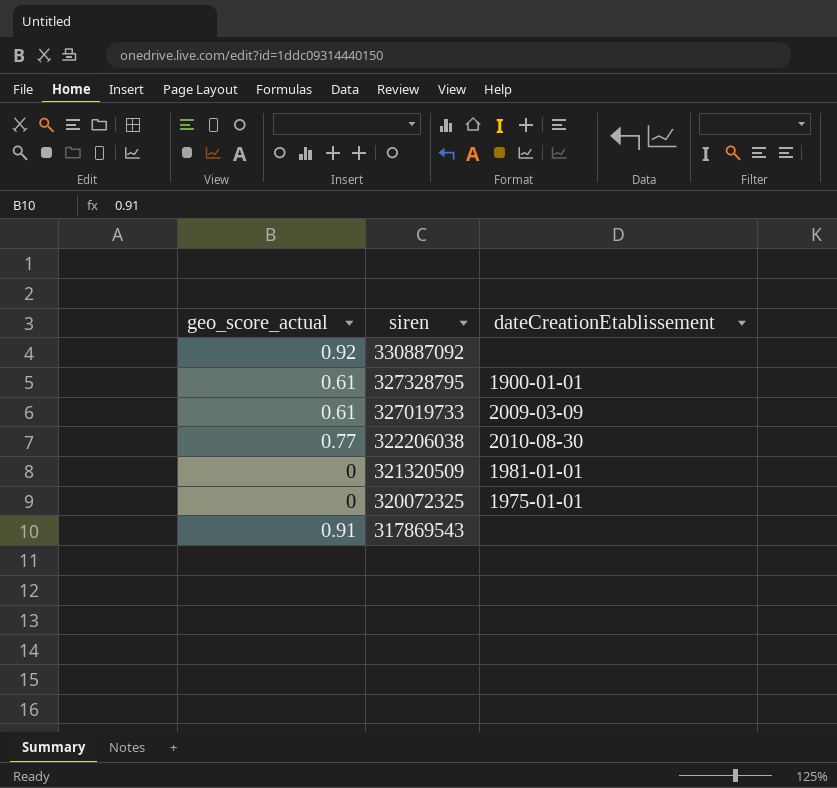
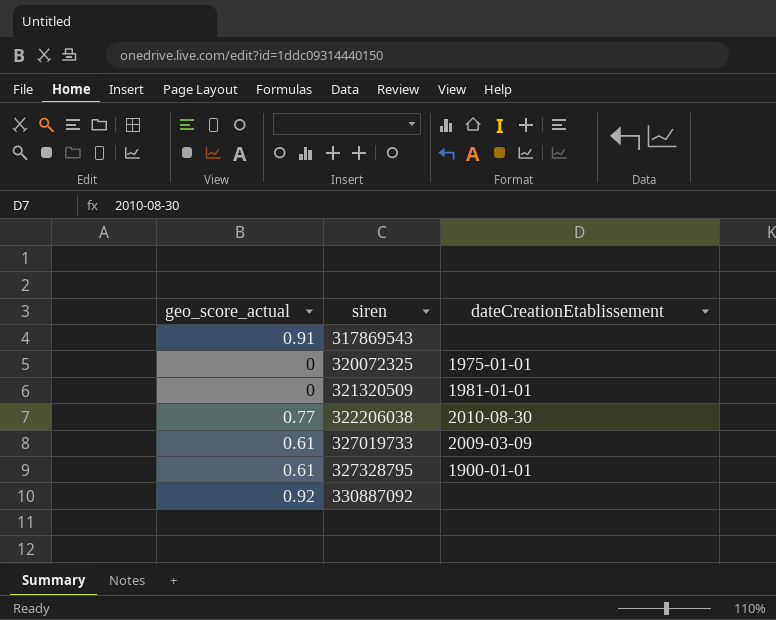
row order: siren descending -> siren ascending

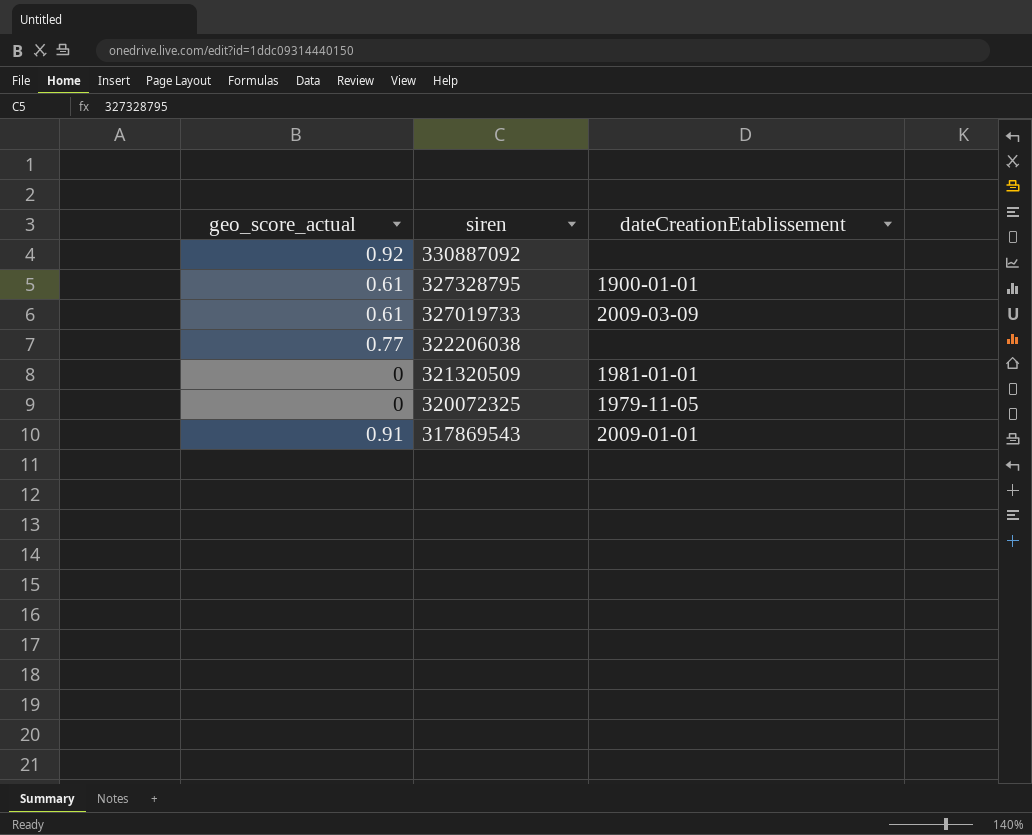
row order: siren ascending -> siren descending
322206038 | dateCreationEtablissement: 2010-08-30 -> none
320072325 | dateCreationEtablissement: 1975-01-01 -> 1979-11-05
317869543 | dateCreationEtablissement: none -> 2009-01-01

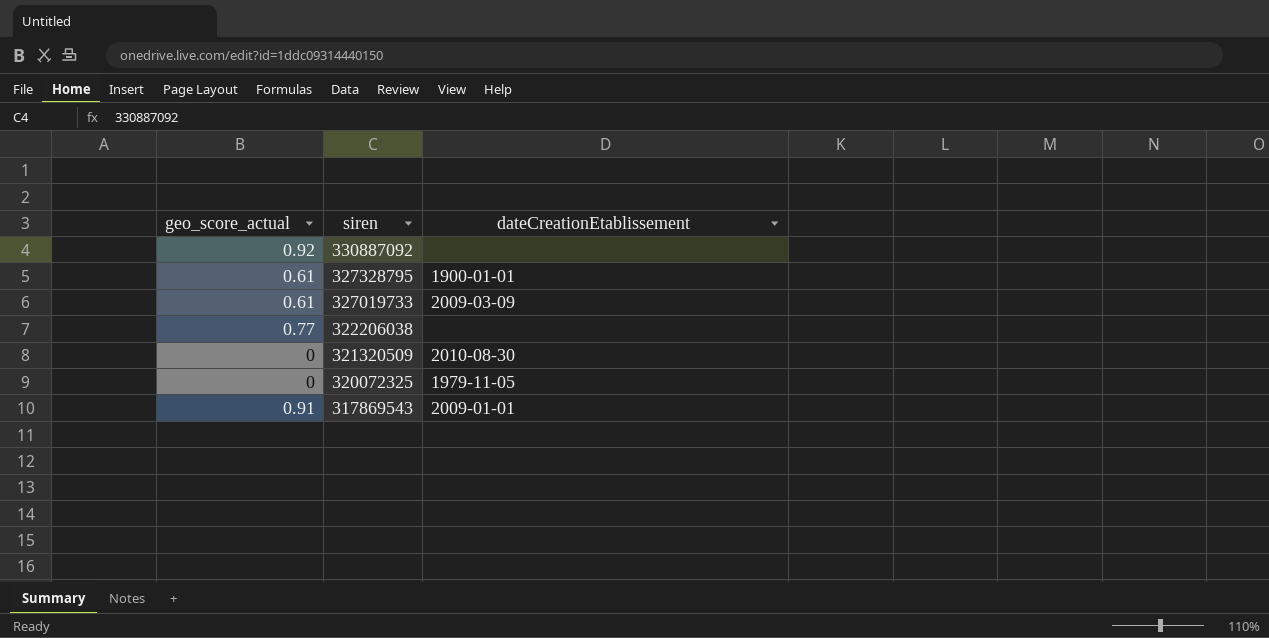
321320509 | dateCreationEtablissement: 1981-01-01 -> 2010-08-30

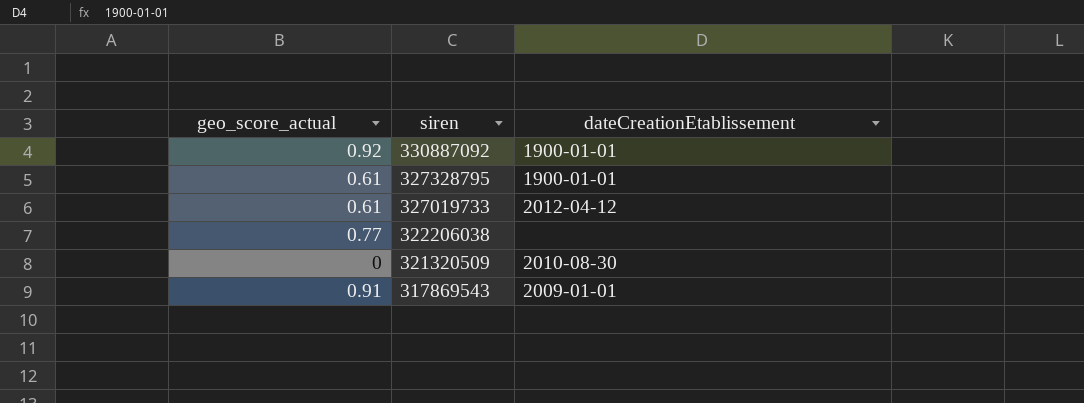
row 320072325: 0 | 1979-11-05 -> none
330887092 | dateCreationEtablissement: none -> 1900-01-01
327019733 | dateCreationEtablissement: 2009-03-09 -> 2012-04-12

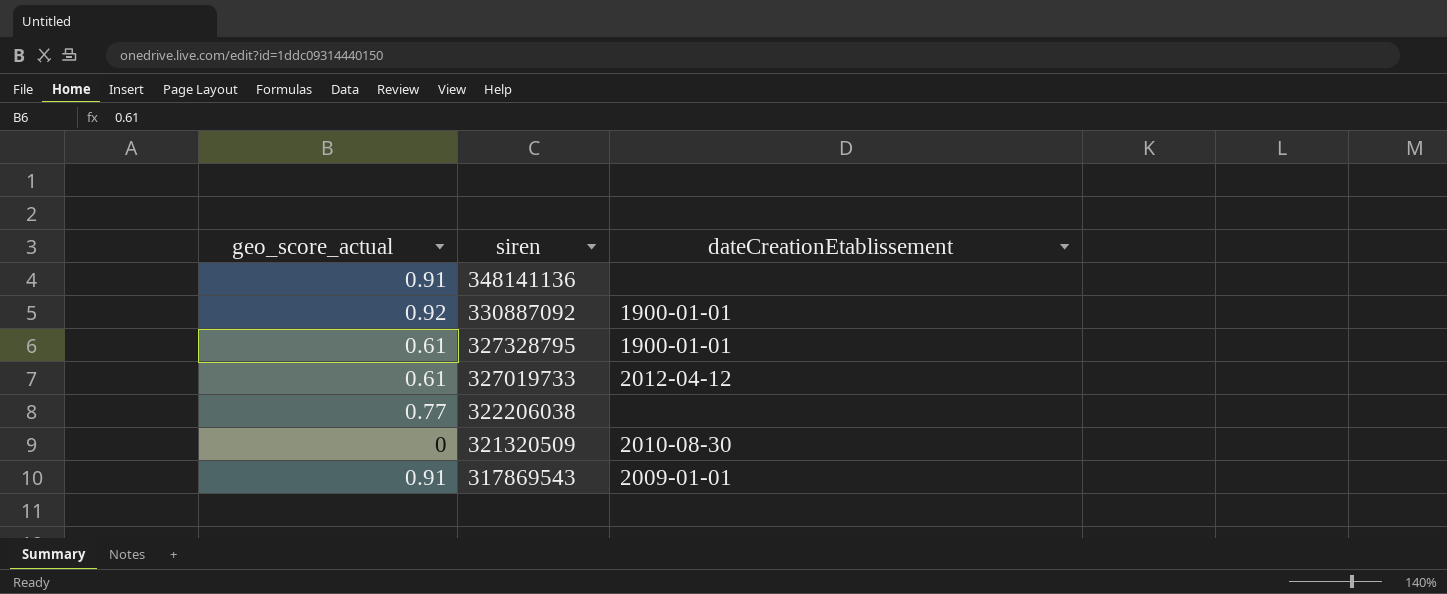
row 348141136: none -> 0.91 | none

